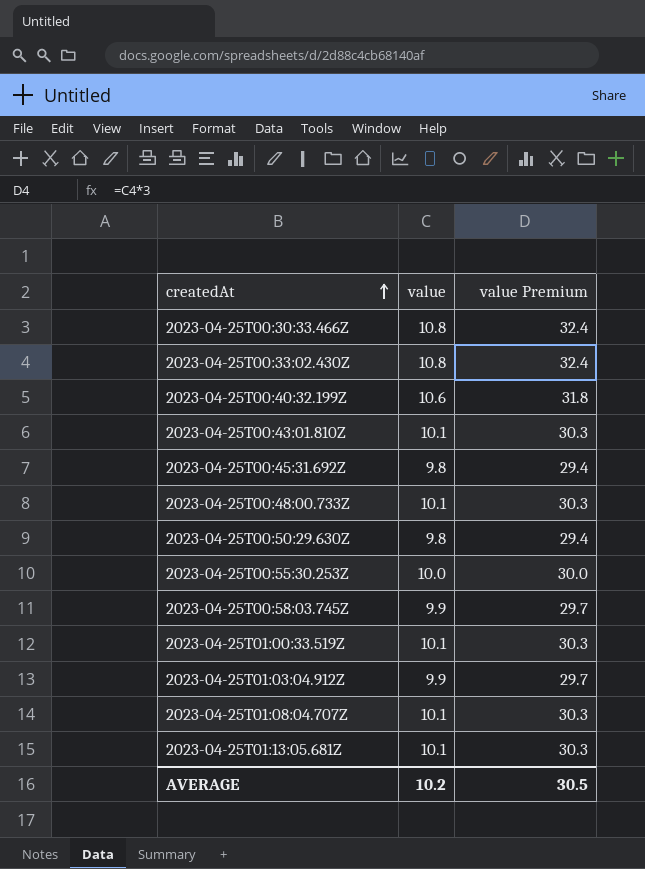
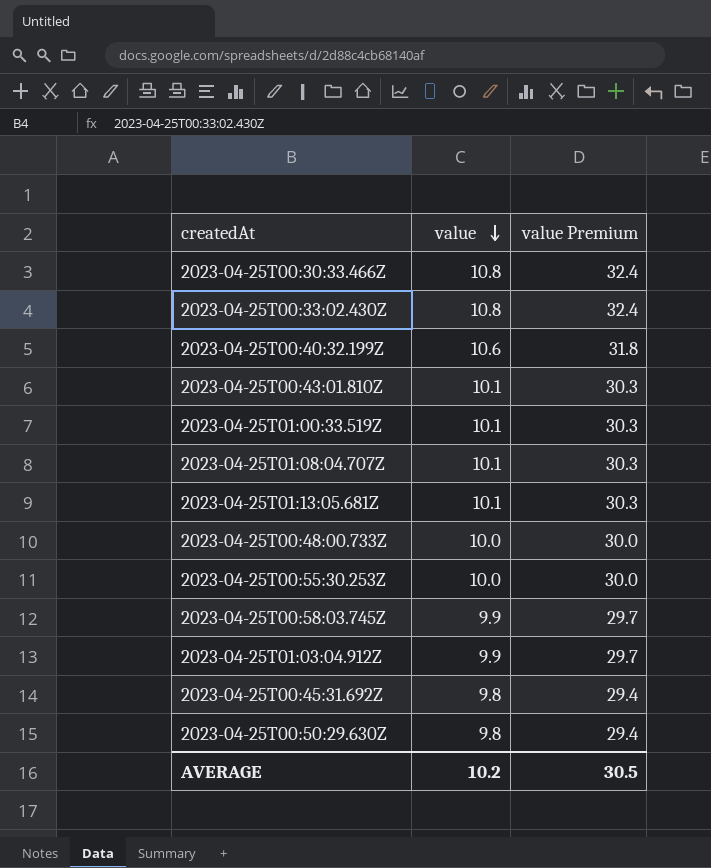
row order: createdAt ascending -> value descending
2023-04-25T00:48:00.733Z | value: 10.1 -> 10.0
2023-04-25T00:48:00.733Z | value Premium: 30.3 -> 30.0

